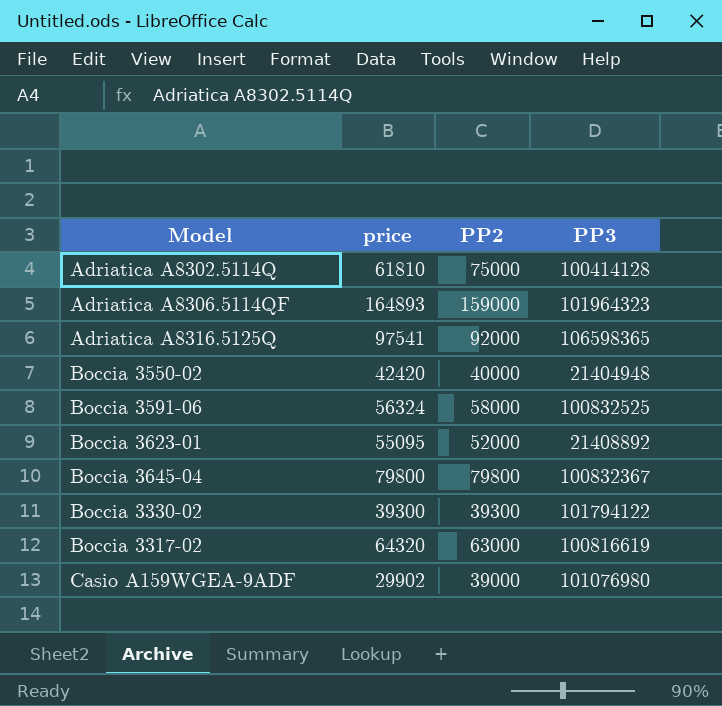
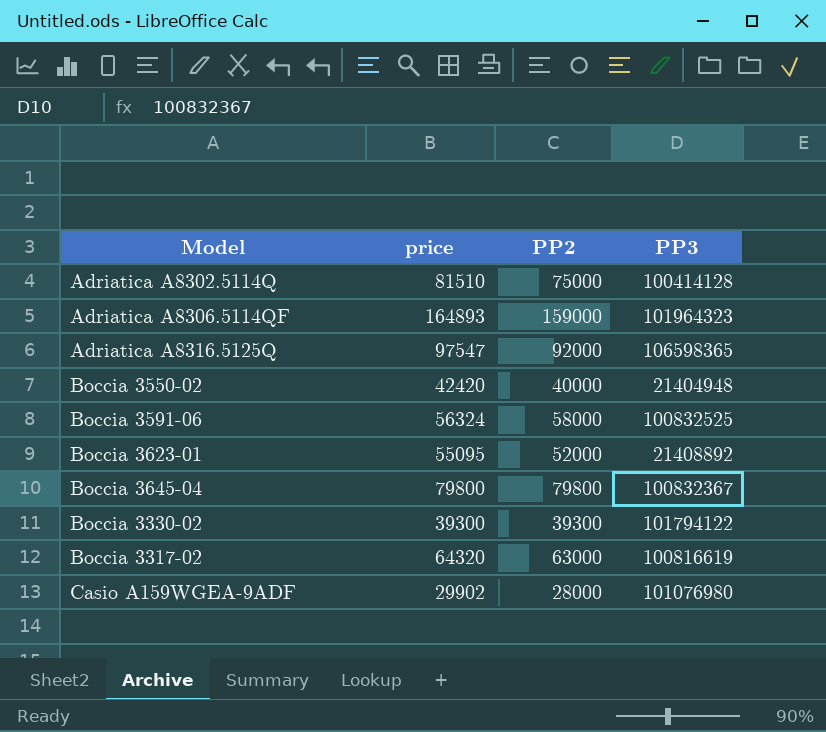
Adriatica A8302.5114Q | price: 61810 -> 81510
Adriatica A8316.5125Q | price: 97541 -> 97547
Casio A159WGEA-9ADF | PP2: 39000 -> 28000

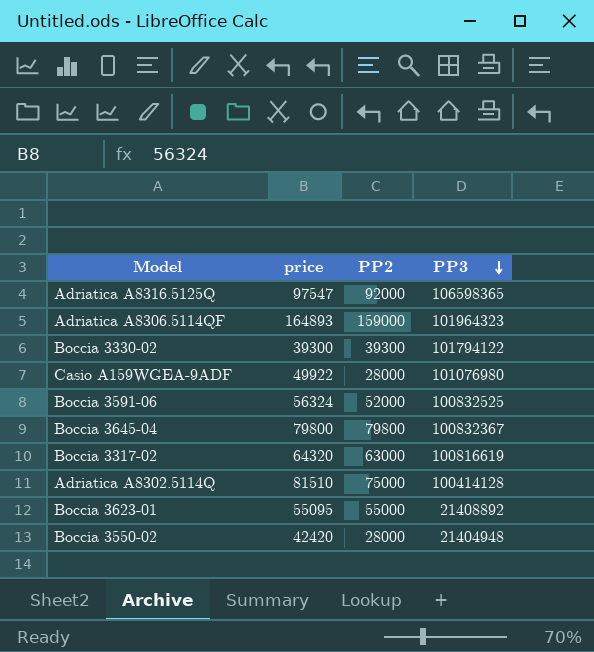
row order: none -> PP3 descending
Casio A159WGEA-9ADF | price: 29902 -> 49922
Boccia 3591-06 | PP2: 58000 -> 52000
Boccia 3623-01 | PP2: 52000 -> 55000
Boccia 3550-02 | PP2: 40000 -> 28000

